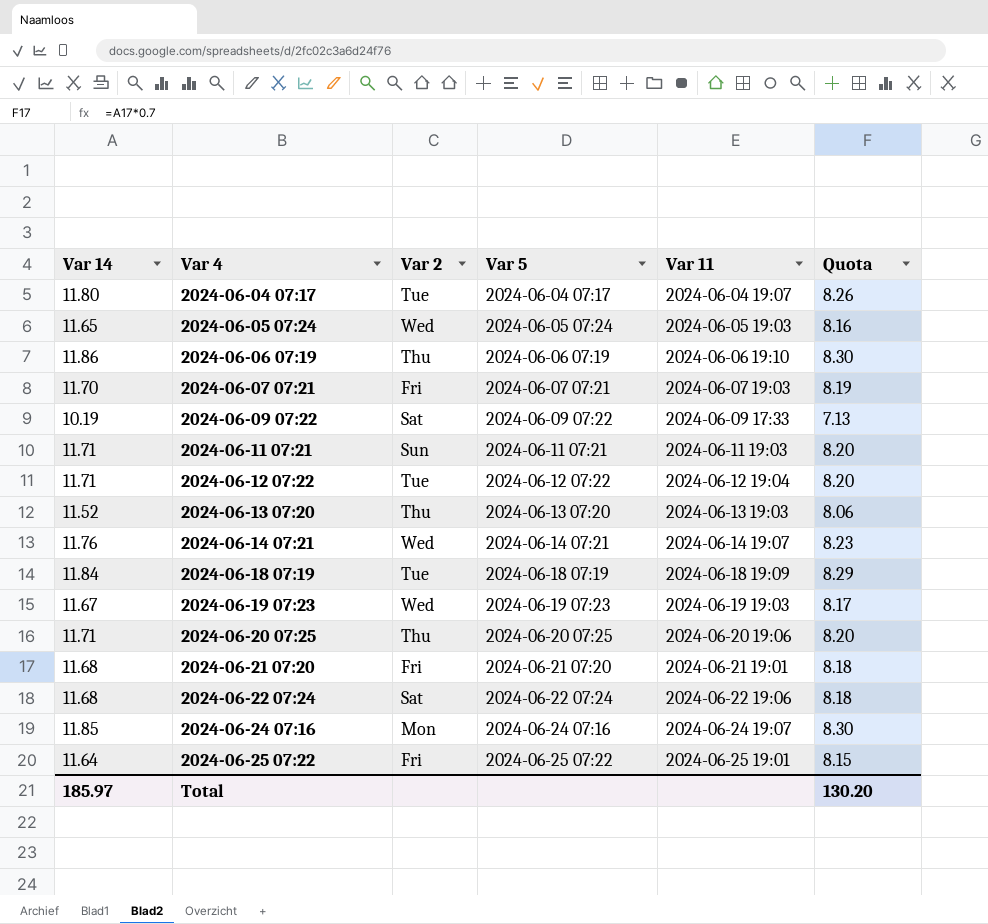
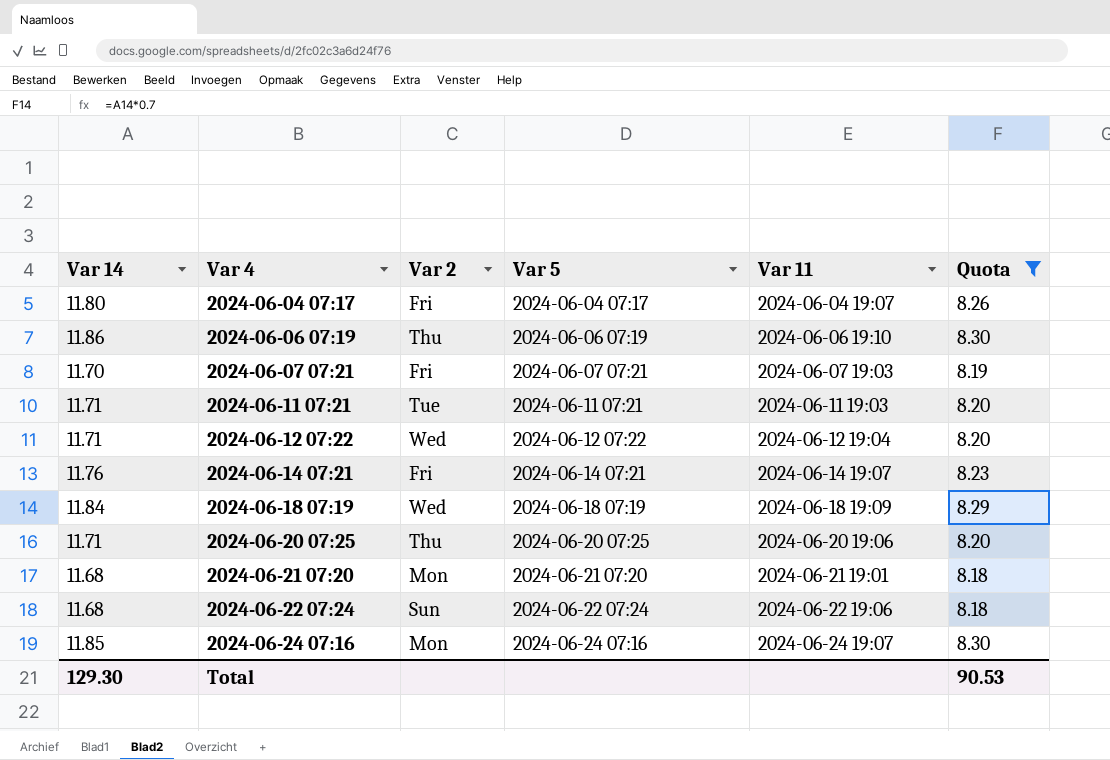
filter: none -> Quota >= 8.18
2024-06-04 07:17 | Var 2: Tue -> Fri
2024-06-11 07:21 | Var 2: Sun -> Tue
2024-06-12 07:22 | Var 2: Tue -> Wed
2024-06-14 07:21 | Var 2: Wed -> Fri
2024-06-18 07:19 | Var 2: Tue -> Wed
2024-06-21 07:20 | Var 2: Fri -> Mon
2024-06-22 07:24 | Var 2: Sat -> Sun
Total | Var 14: 185.97 -> 129.30
Total | Quota: 130.20 -> 90.53

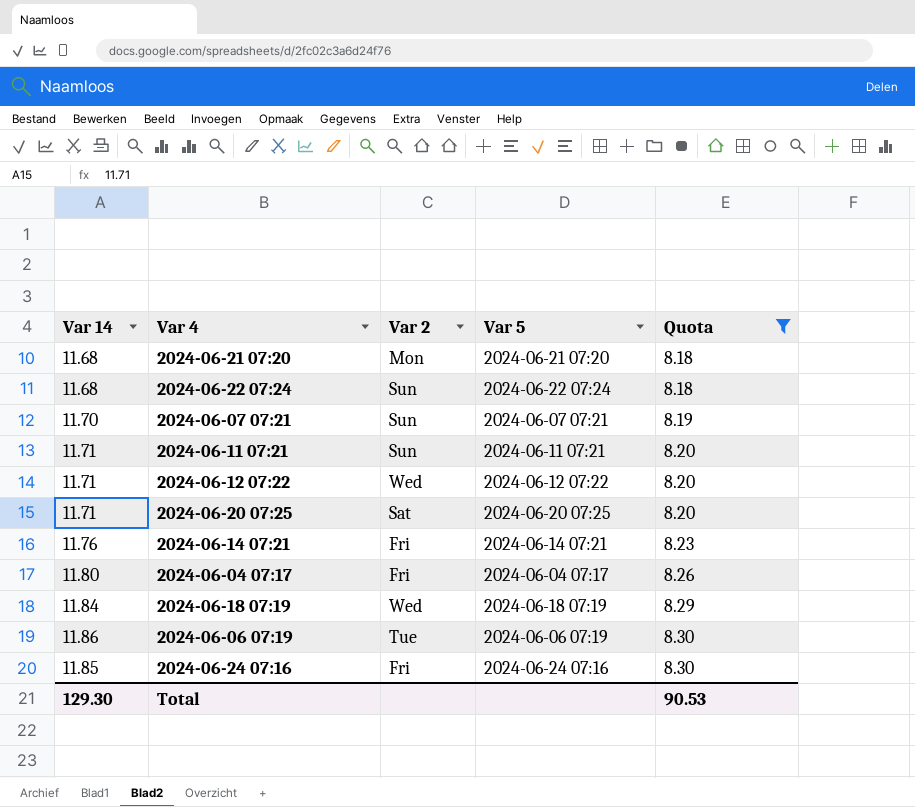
row order: Var 4 ascending -> Quota ascending
column Var 11 | position: 5 -> none
2024-06-07 07:21 | Var 2: Fri -> Sun
2024-06-11 07:21 | Var 2: Tue -> Sun
2024-06-20 07:25 | Var 2: Thu -> Sat
2024-06-06 07:19 | Var 2: Thu -> Tue
2024-06-24 07:16 | Var 2: Mon -> Fri

